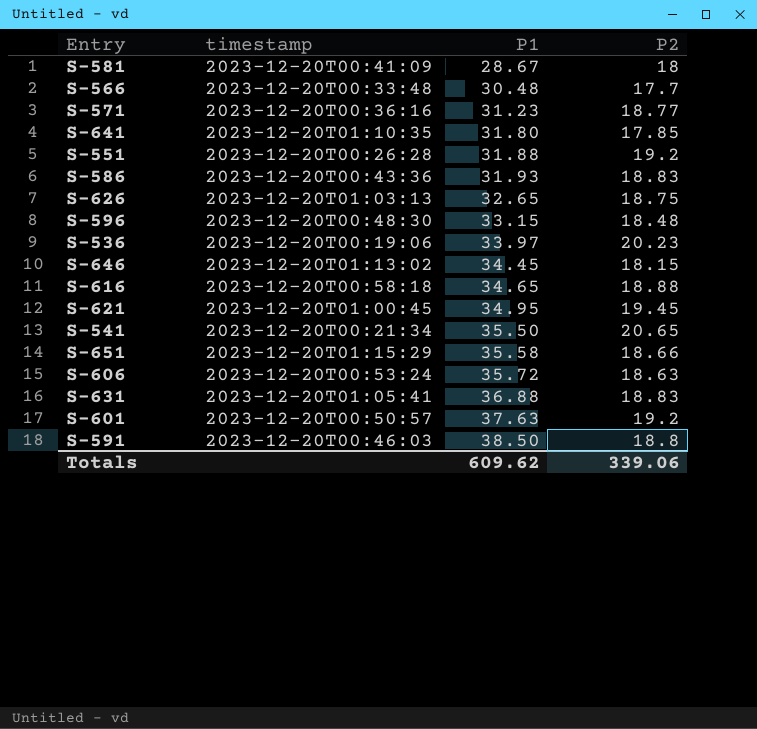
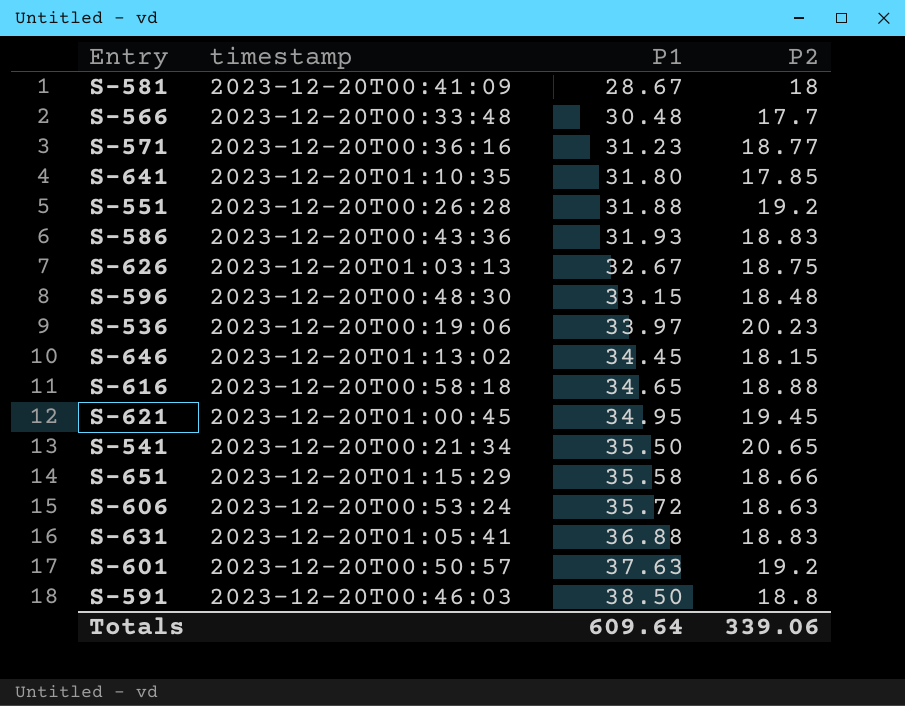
S-626 | P1: 32.65 -> 32.67
Totals | P1: 609.62 -> 609.64

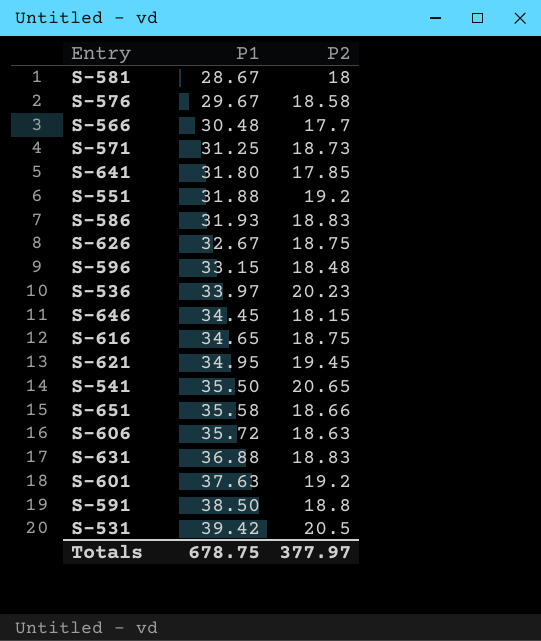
column timestamp | position: 2 -> none
row S-576: none -> 29.67 | 18.58
S-571 | P1: 31.23 -> 31.25
S-571 | P2: 18.77 -> 18.73
S-616 | P2: 18.88 -> 18.75
row S-531: none -> 39.42 | 20.5
Totals | P1: 609.64 -> 678.75
Totals | P2: 339.06 -> 377.97

